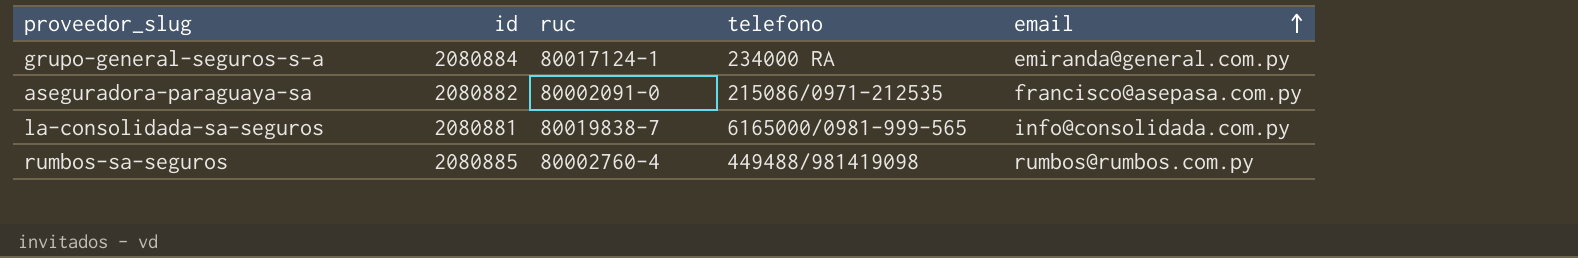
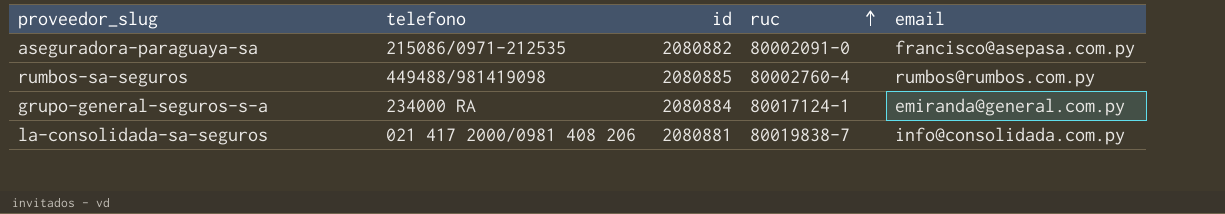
row order: email ascending -> ruc ascending
column telefono | position: 4 -> 2
la-consolidada-sa-seguros | telefono: 6165000/0981-999-565 -> 021 417 2000/0981 408 206

